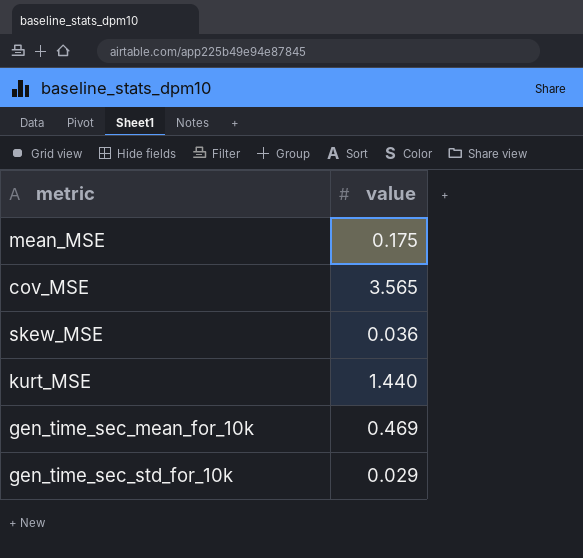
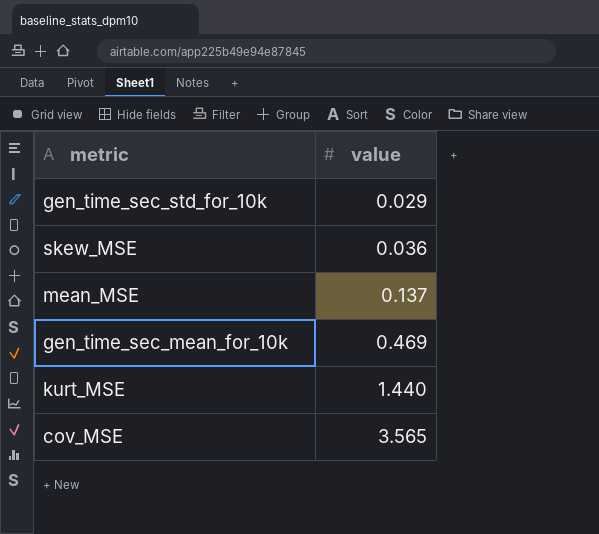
row order: none -> value ascending
mean_MSE | value: 0.175 -> 0.137

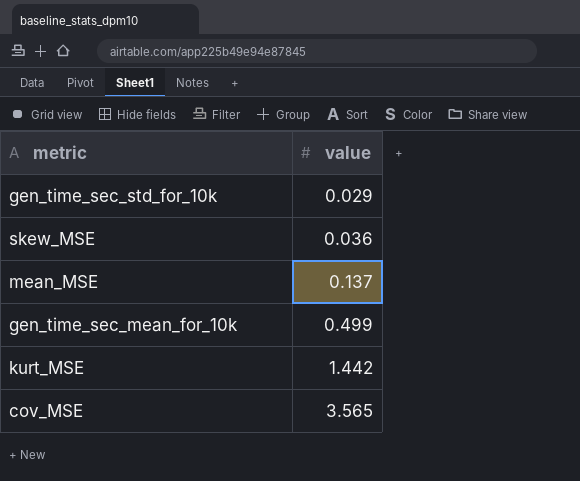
gen_time_sec_mean_for_10k | value: 0.469 -> 0.499
kurt_MSE | value: 1.440 -> 1.442

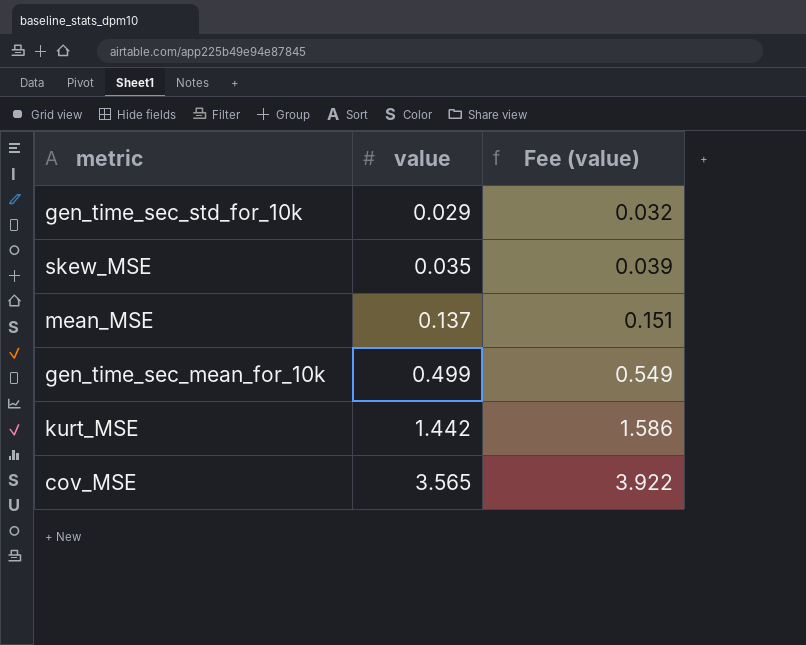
column Fee (value) | formula: none -> [value] * 1.1
skew_MSE | value: 0.036 -> 0.035

